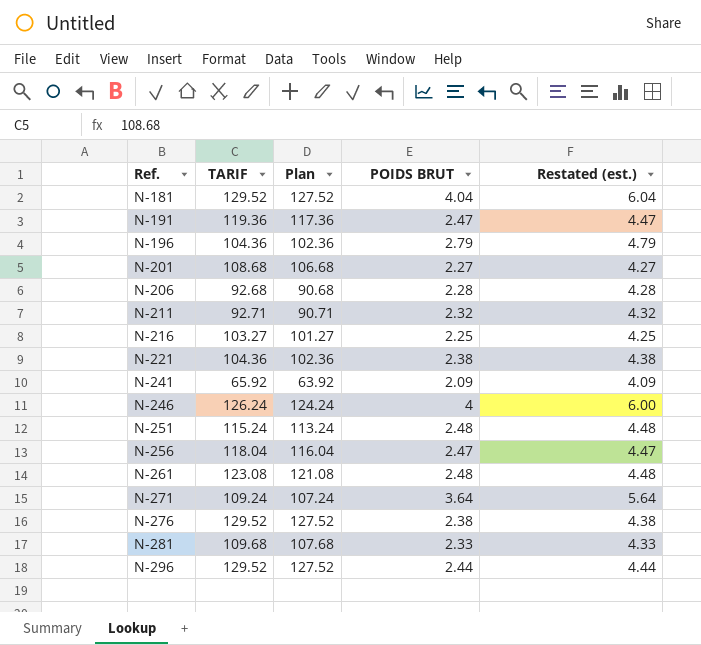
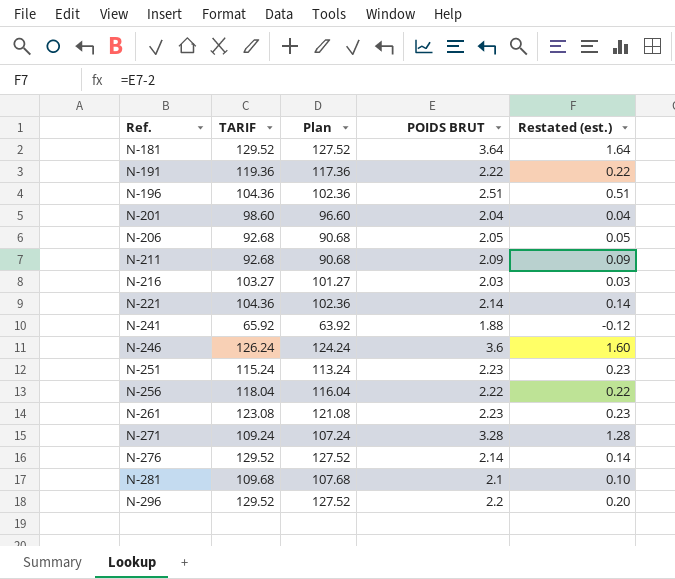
column Restated (est.) | formula: [POIDS BRUT] + 2 -> [POIDS BRUT] - 2
N-181 | POIDS BRUT: 4.04 -> 3.64
N-191 | POIDS BRUT: 2.47 -> 2.22
N-196 | POIDS BRUT: 2.79 -> 2.51
N-201 | TARIF: 108.68 -> 98.60
N-201 | Plan: 106.68 -> 96.60
N-201 | POIDS BRUT: 2.27 -> 2.04
N-206 | POIDS BRUT: 2.28 -> 2.05
N-211 | TARIF: 92.71 -> 92.68
N-211 | Plan: 90.71 -> 90.68
N-211 | POIDS BRUT: 2.32 -> 2.09
N-216 | POIDS BRUT: 2.25 -> 2.03
N-221 | POIDS BRUT: 2.38 -> 2.14
N-241 | POIDS BRUT: 2.09 -> 1.88
N-246 | POIDS BRUT: 4 -> 3.6
N-251 | POIDS BRUT: 2.48 -> 2.23
N-256 | POIDS BRUT: 2.47 -> 2.22
N-261 | POIDS BRUT: 2.48 -> 2.23
N-271 | POIDS BRUT: 3.64 -> 3.28
N-276 | POIDS BRUT: 2.38 -> 2.14
N-281 | POIDS BRUT: 2.33 -> 2.1
N-296 | POIDS BRUT: 2.44 -> 2.2

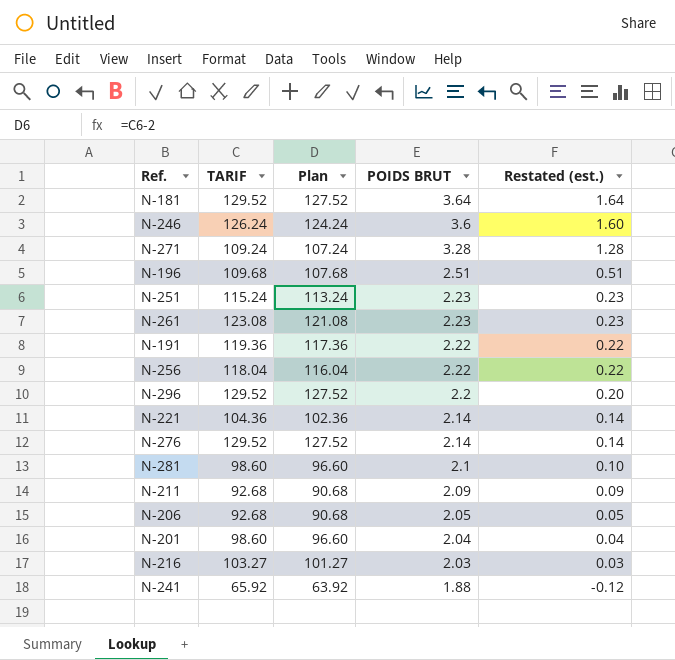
row order: Ref. ascending -> POIDS BRUT descending
N-196 | TARIF: 104.36 -> 109.68
N-196 | Plan: 102.36 -> 107.68
N-281 | TARIF: 109.68 -> 98.60
N-281 | Plan: 107.68 -> 96.60

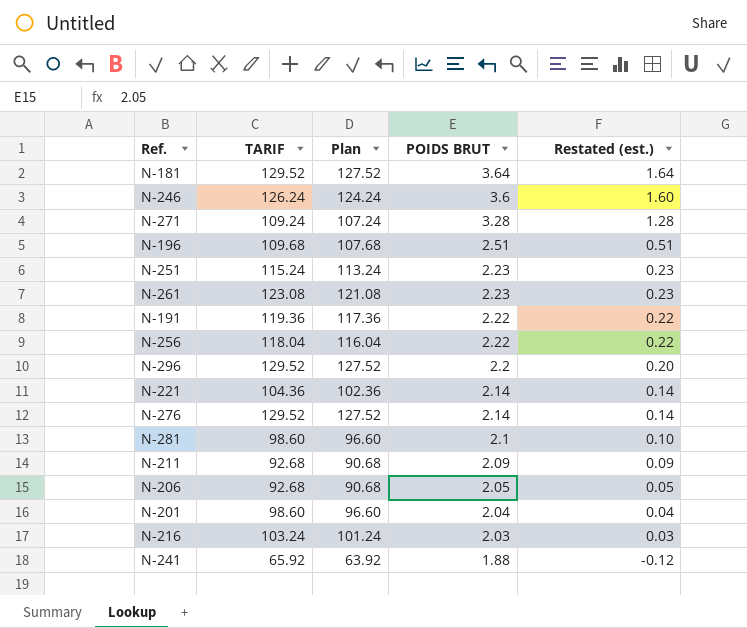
N-216 | TARIF: 103.27 -> 103.24
N-216 | Plan: 101.27 -> 101.24

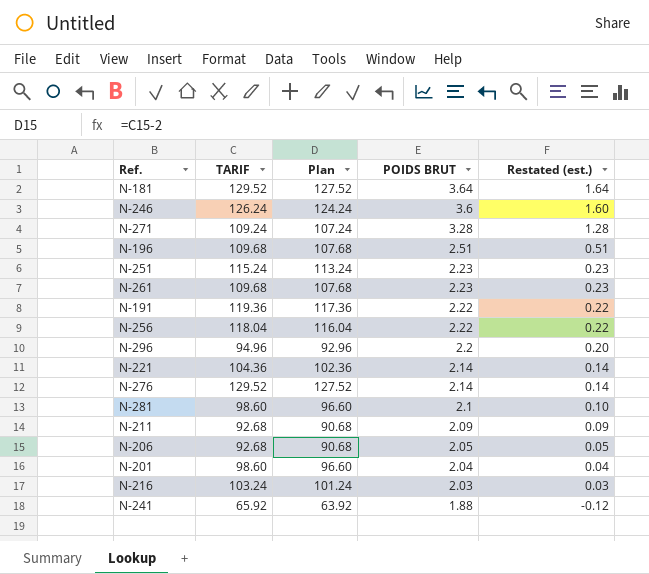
N-261 | TARIF: 123.08 -> 109.68
N-261 | Plan: 121.08 -> 107.68
N-296 | TARIF: 129.52 -> 94.96
N-296 | Plan: 127.52 -> 92.96

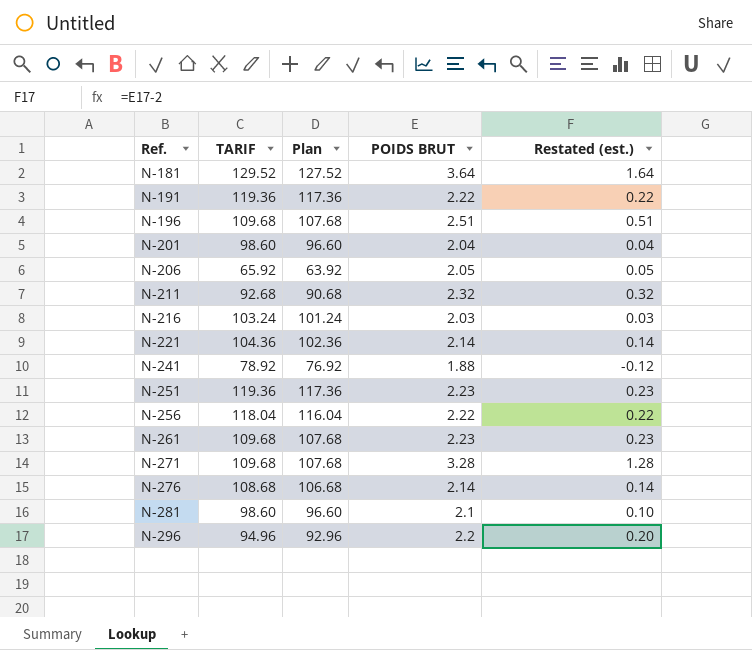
row order: POIDS BRUT descending -> Ref. ascending
row N-246: 126.24 | 124.24 | 3.6 | 1.60 -> none
N-206 | TARIF: 92.68 -> 65.92
N-206 | Plan: 90.68 -> 63.92
N-211 | POIDS BRUT: 2.09 -> 2.32
N-211 | Restated (est.): 0.09 -> 0.32
N-241 | TARIF: 65.92 -> 78.92
N-241 | Plan: 63.92 -> 76.92
N-251 | TARIF: 115.24 -> 119.36
N-251 | Plan: 113.24 -> 117.36
N-271 | TARIF: 109.24 -> 109.68
N-271 | Plan: 107.24 -> 107.68
N-276 | TARIF: 129.52 -> 108.68
N-276 | Plan: 127.52 -> 106.68

